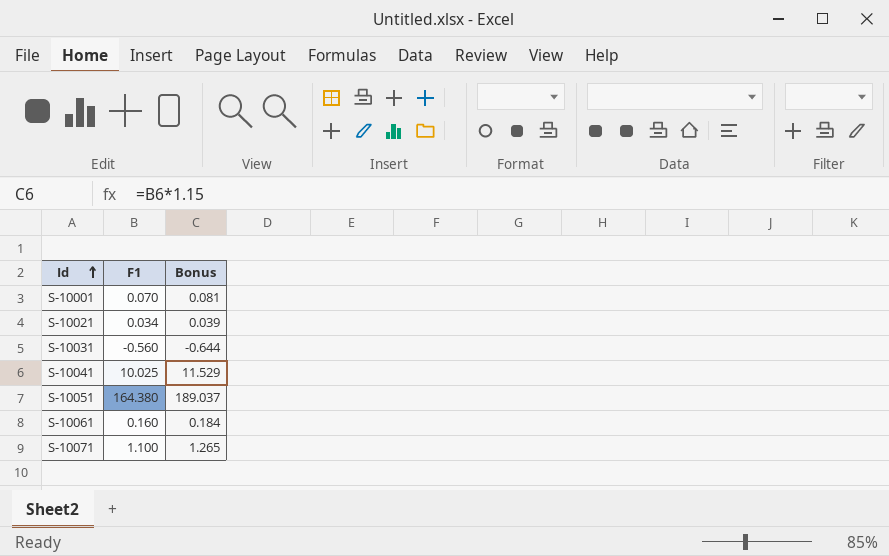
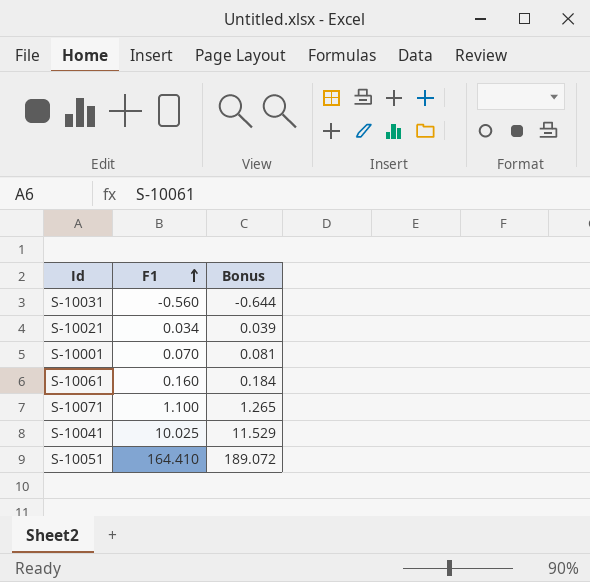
row order: Id ascending -> F1 ascending
S-10051 | F1: 164.380 -> 164.410
S-10051 | Bonus: 189.037 -> 189.072

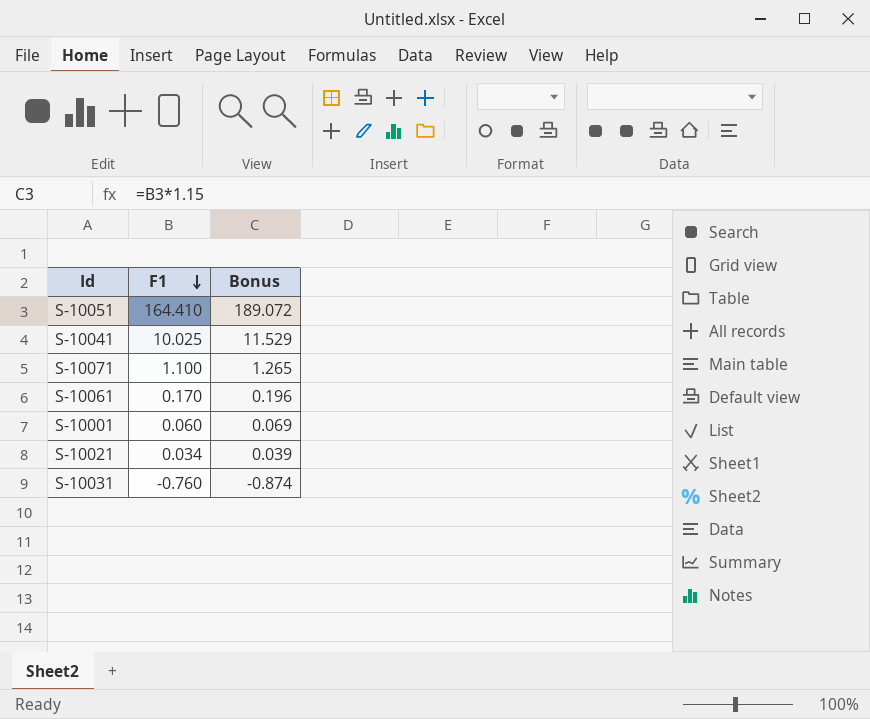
row order: F1 ascending -> F1 descending
S-10061 | F1: 0.160 -> 0.170
S-10061 | Bonus: 0.184 -> 0.196
S-10001 | F1: 0.070 -> 0.060
S-10001 | Bonus: 0.081 -> 0.069
S-10031 | F1: -0.560 -> -0.760
S-10031 | Bonus: -0.644 -> -0.874

